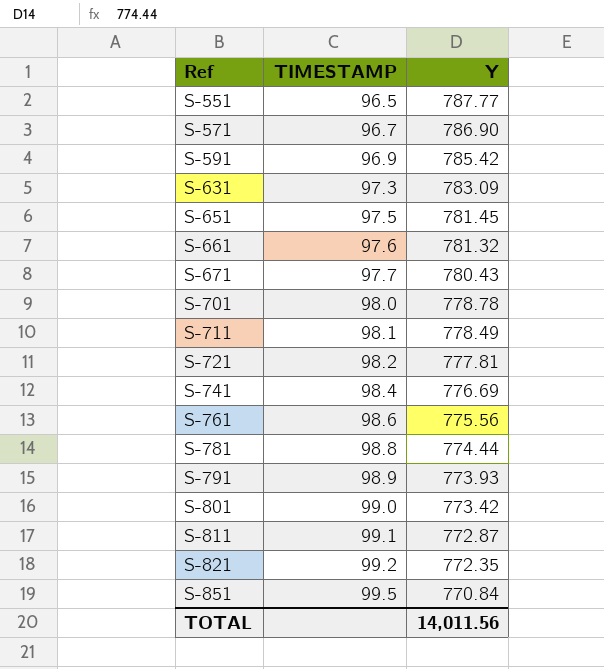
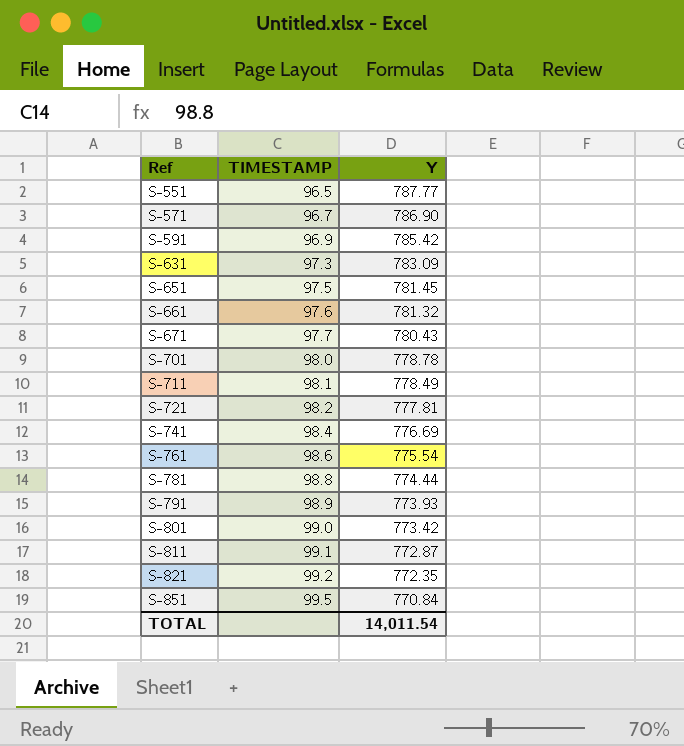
S-761 | Y: 775.56 -> 775.54
TOTAL | Y: 14,011.56 -> 14,011.54

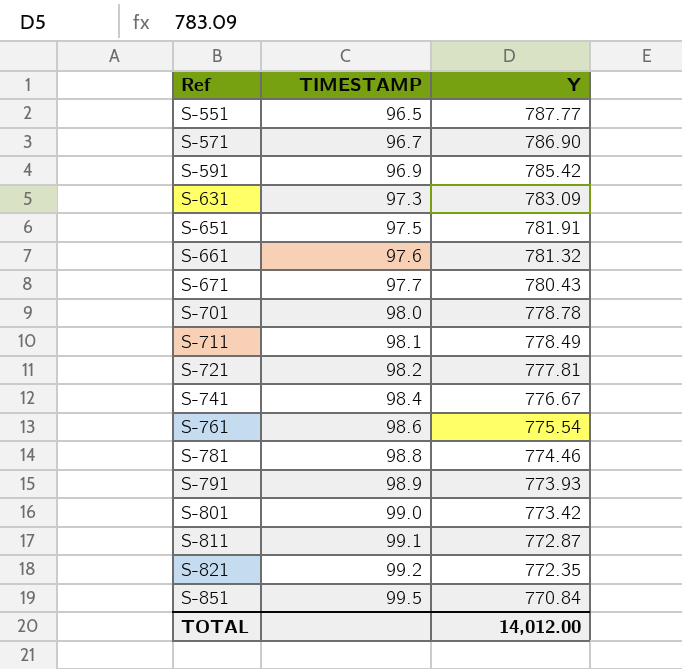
S-651 | Y: 781.45 -> 781.91
S-741 | Y: 776.69 -> 776.67
S-781 | Y: 774.44 -> 774.46
TOTAL | Y: 14,011.54 -> 14,012.00

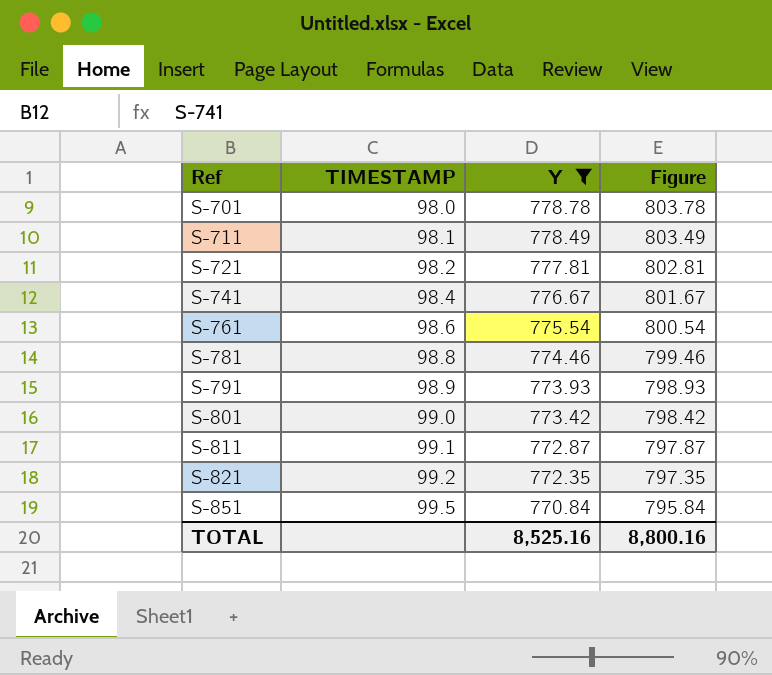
filter: none -> Y <= 778.78
column Figure | formula: none -> [Y] + 25
TOTAL | Y: 14,012.00 -> 8,525.16

